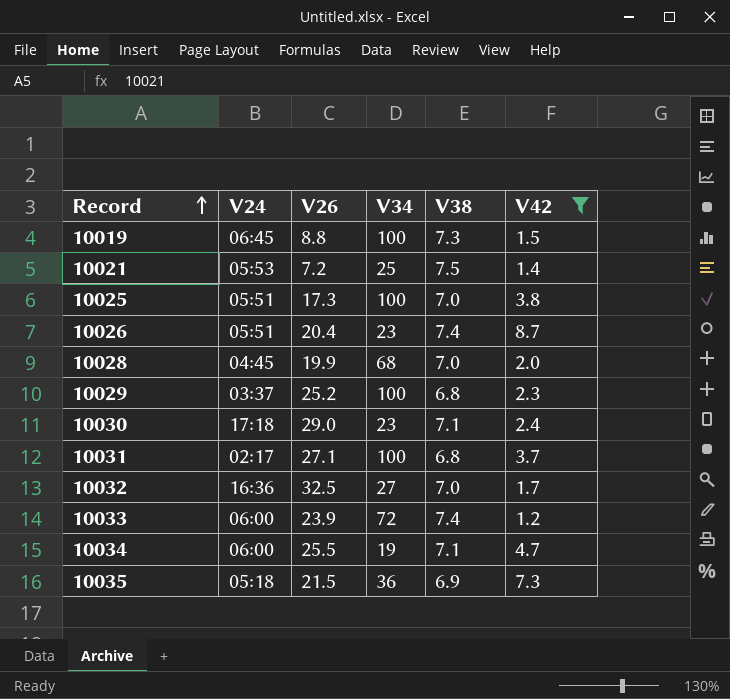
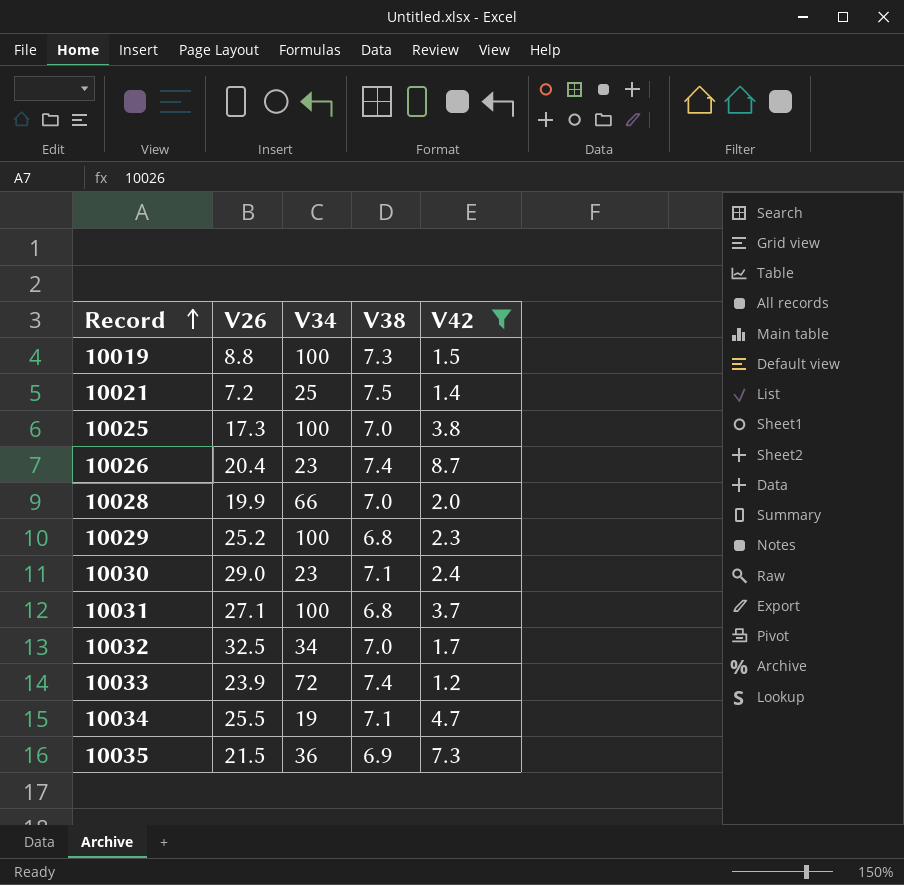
column V24 | position: 2 -> none
10028 | V34: 68 -> 66
10032 | V34: 27 -> 34

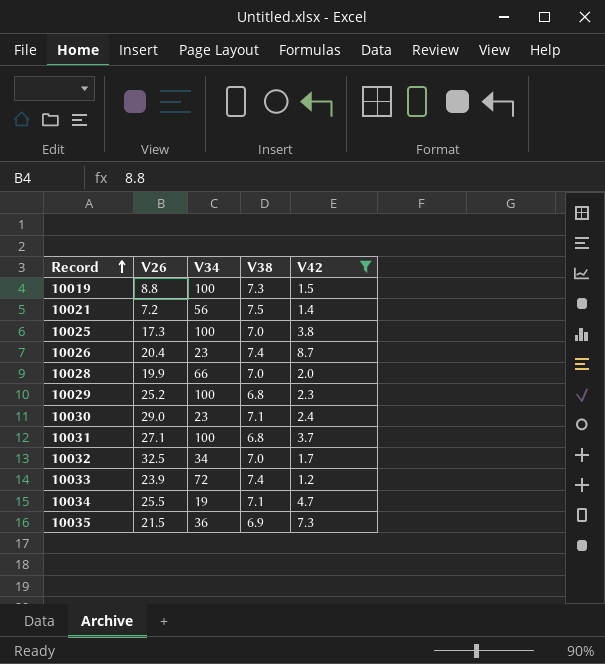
10021 | V34: 25 -> 56

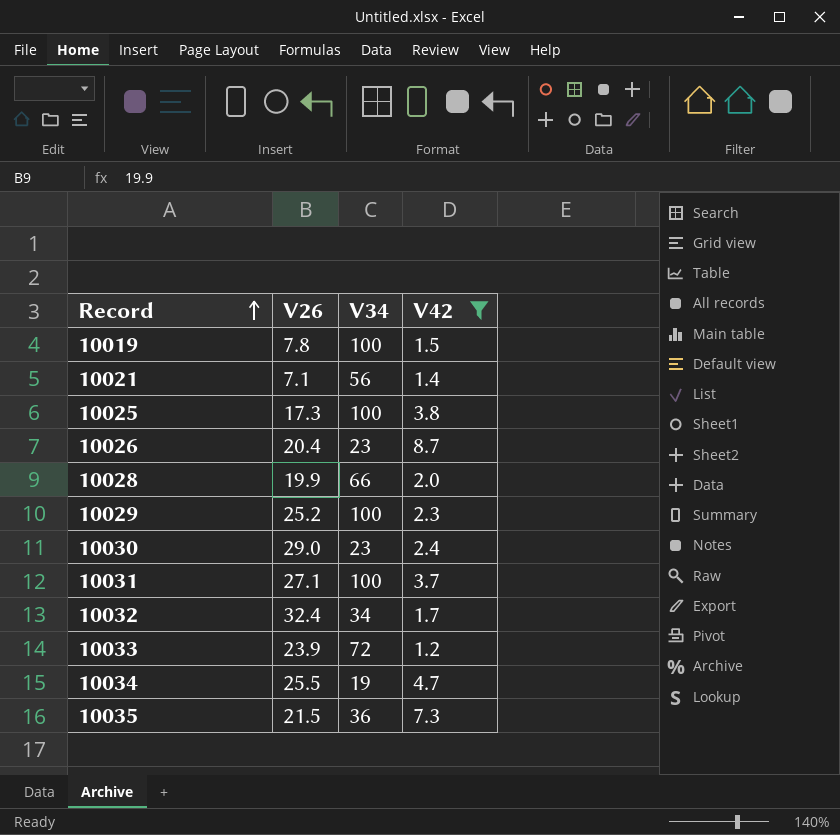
column V38 | position: 4 -> none
10019 | V26: 8.8 -> 7.8
10021 | V26: 7.2 -> 7.1
10032 | V26: 32.5 -> 32.4

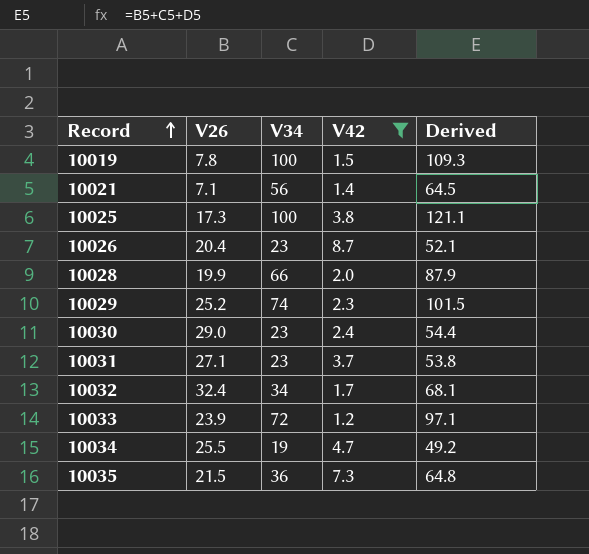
column Derived | formula: none -> [V26] + [V34] + [V42]
10029 | V34: 100 -> 74
10031 | V34: 100 -> 23

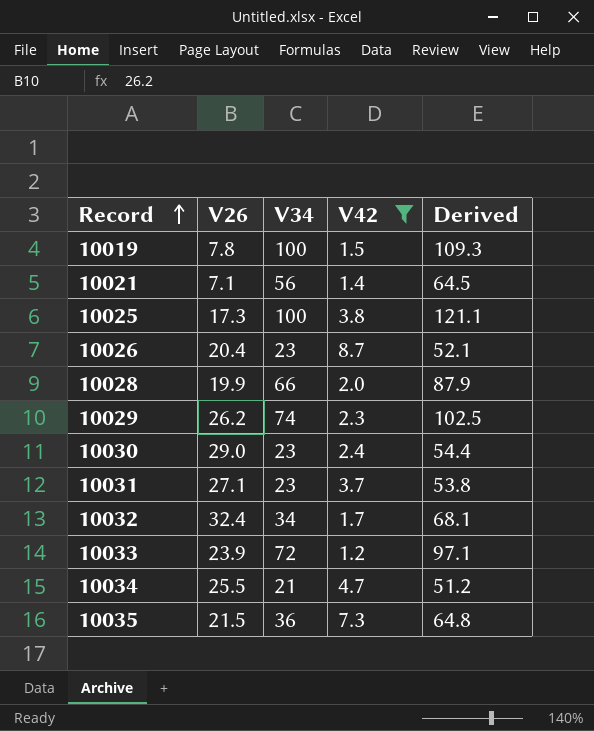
10029 | V26: 25.2 -> 26.2
10029 | Derived: 101.5 -> 102.5
10034 | V34: 19 -> 21
10034 | Derived: 49.2 -> 51.2

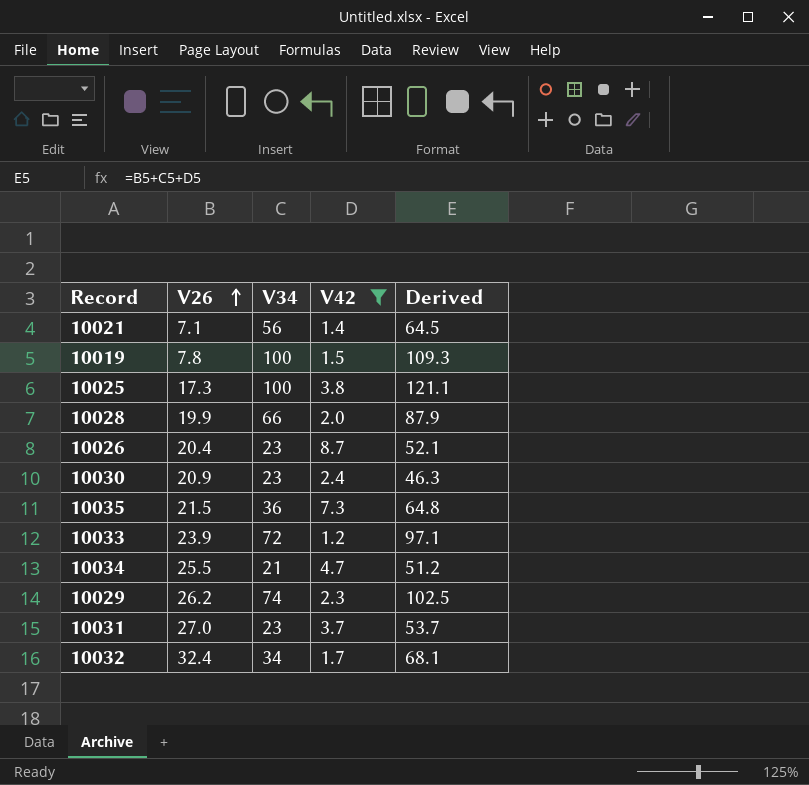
row order: Record ascending -> V26 ascending
10030 | V26: 29.0 -> 20.9
10030 | Derived: 54.4 -> 46.3
10031 | V26: 27.1 -> 27.0
10031 | Derived: 53.8 -> 53.7

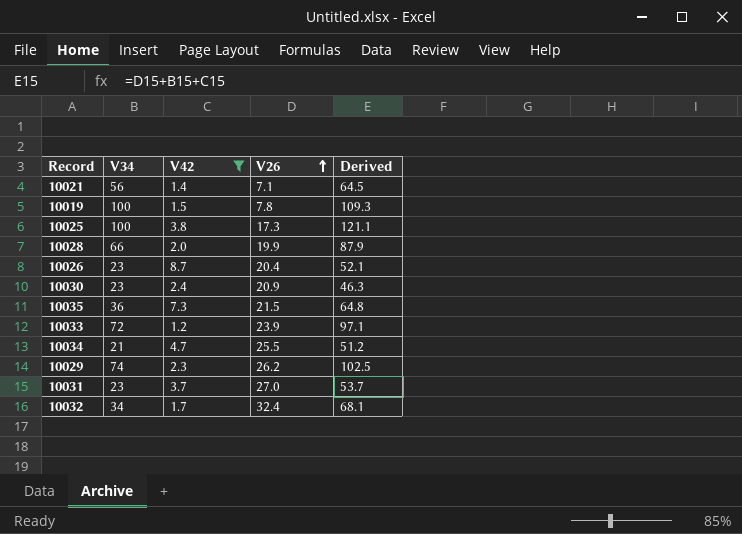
column V26 | position: 2 -> 4

